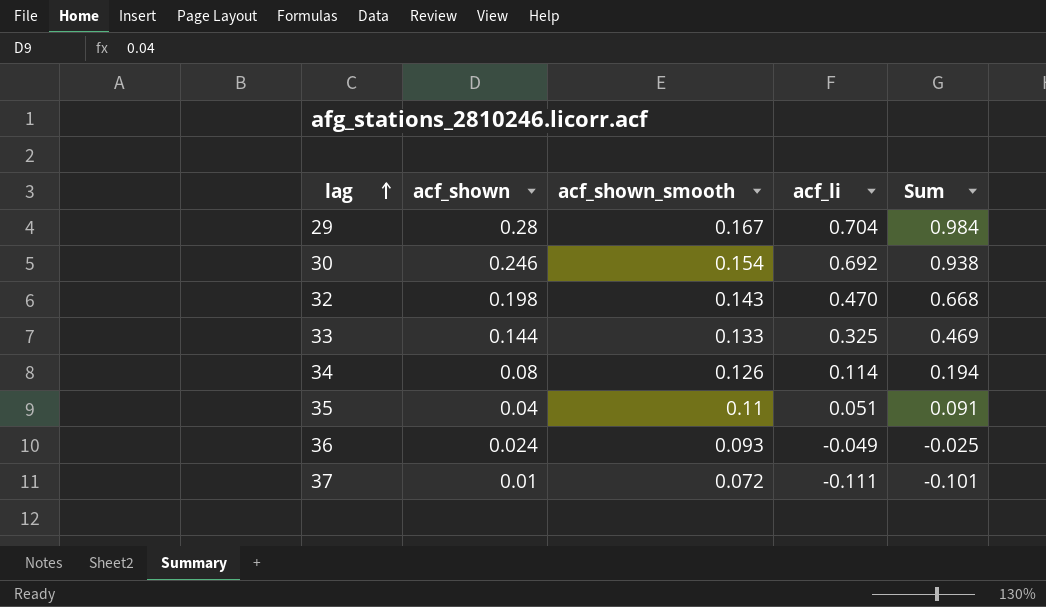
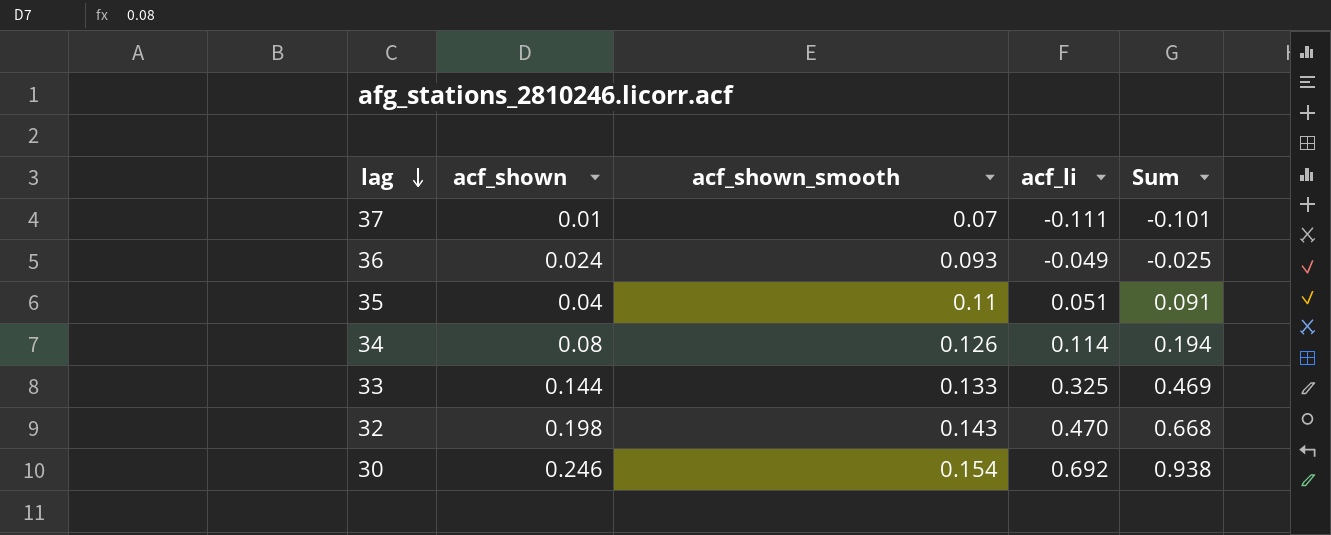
row order: lag ascending -> lag descending
row 29: 0.28 | 0.167 | 0.704 | 0.984 -> none
37 | acf_shown_smooth: 0.072 -> 0.07

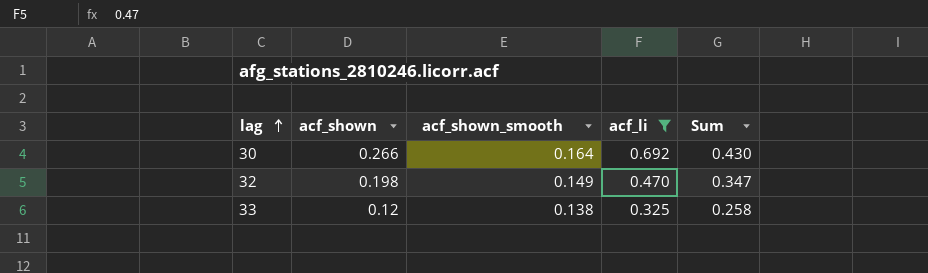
filter: none -> acf_li >= 0.325
row order: lag descending -> lag ascending
column Sum | formula: [acf_shown] + [acf_li] -> [acf_shown] + [acf_shown_smooth]
30 | acf_shown: 0.246 -> 0.266
30 | acf_shown_smooth: 0.154 -> 0.164
32 | acf_shown_smooth: 0.143 -> 0.149
33 | acf_shown: 0.144 -> 0.12
33 | acf_shown_smooth: 0.133 -> 0.138

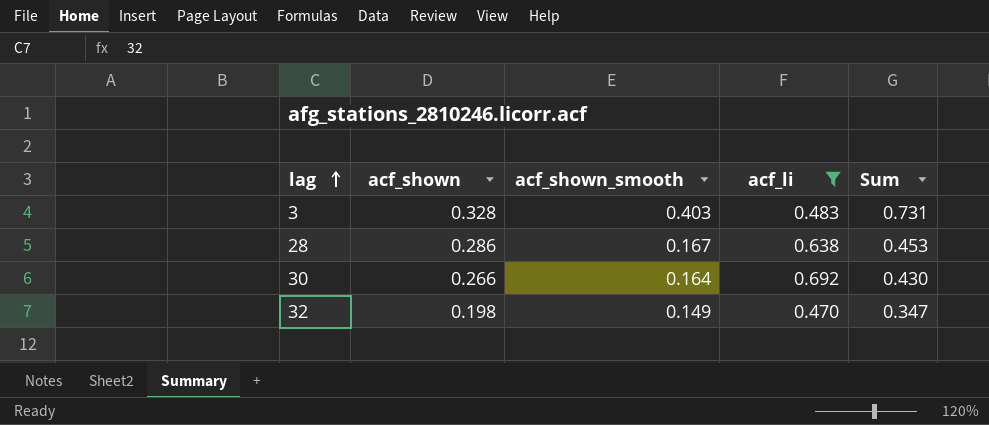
row 33: 0.12 | 0.138 | 0.325 | 0.258 -> none
row 3: none -> 0.328 | 0.403 | 0.483 | 0.731
row 28: none -> 0.286 | 0.167 | 0.638 | 0.453

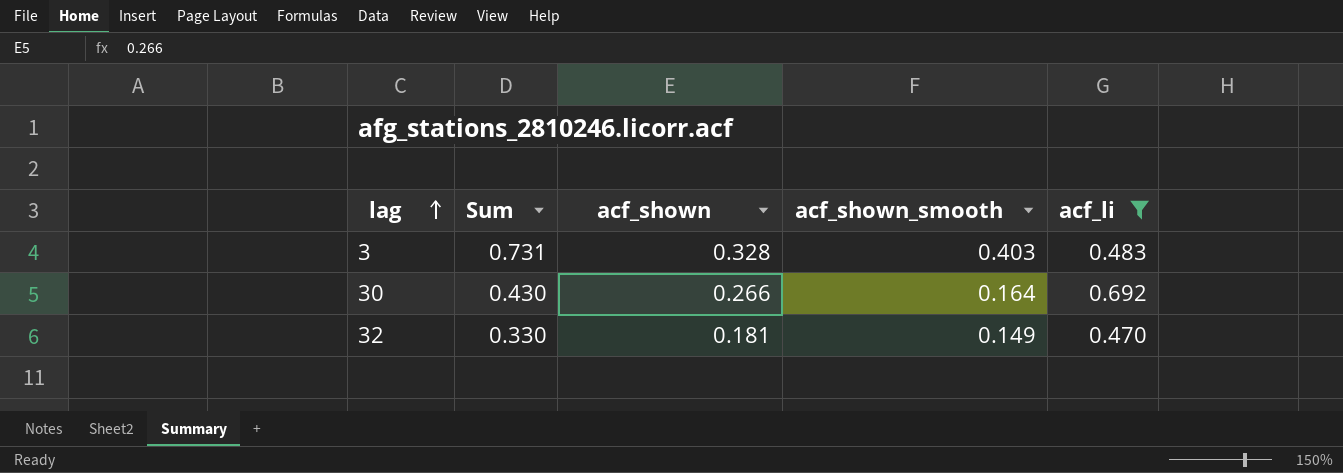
column Sum | position: 5 -> 2
row 28: 0.286 | 0.167 | 0.638 | 0.453 -> none
32 | Sum: 0.347 -> 0.330
32 | acf_shown: 0.198 -> 0.181

